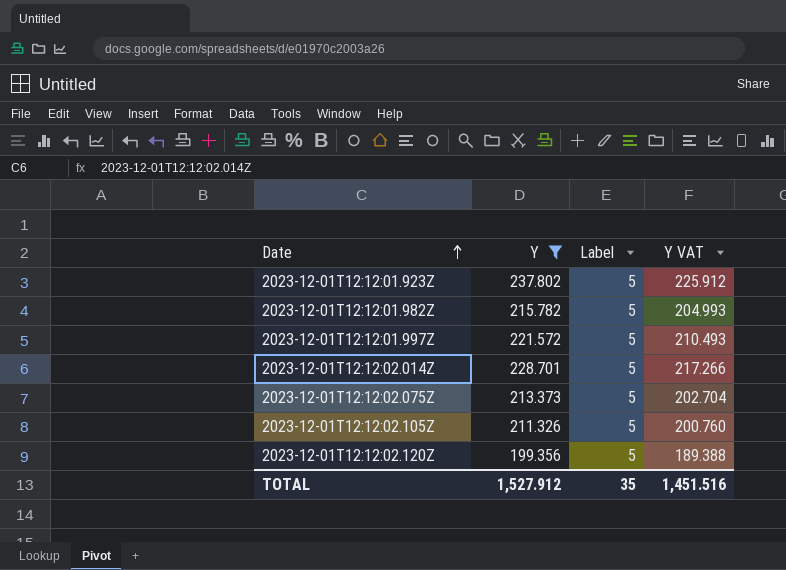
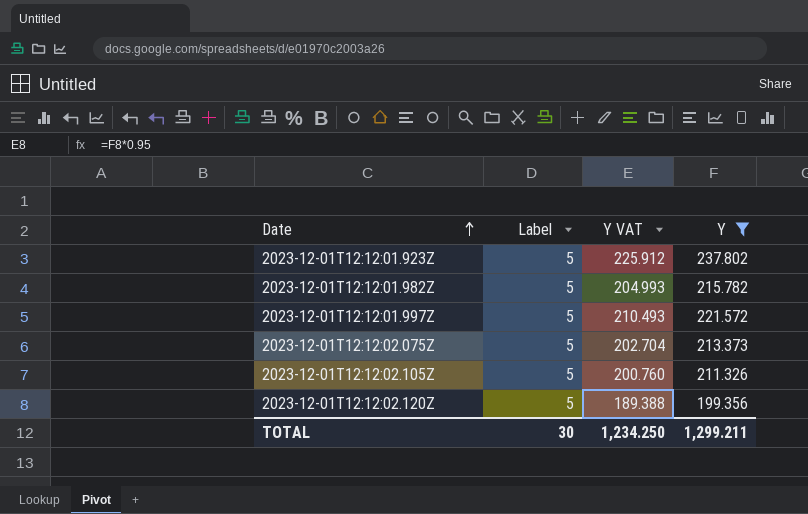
column Y | position: 2 -> 4
row 2023-12-01T12:12:02.014Z: 228.701 | 5 | 217.266 -> none
TOTAL | Label: 35 -> 30
TOTAL | Y VAT: 1,451.516 -> 1,234.250
TOTAL | Y: 1,527.912 -> 1,299.211

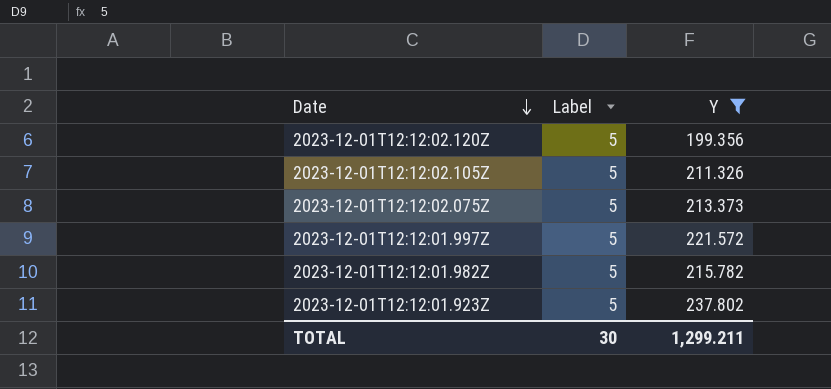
row order: Date ascending -> Date descending
column Y VAT | formula: [Y] * 0.95 -> none

